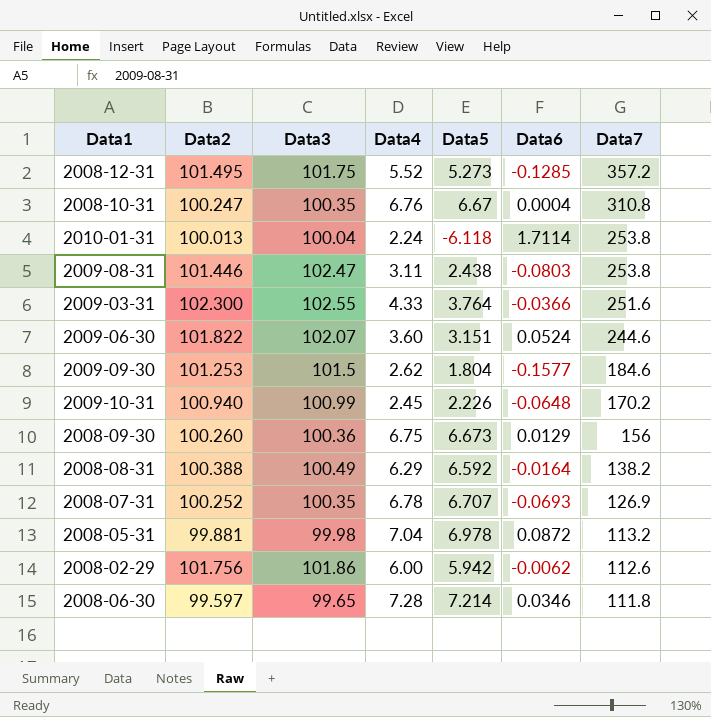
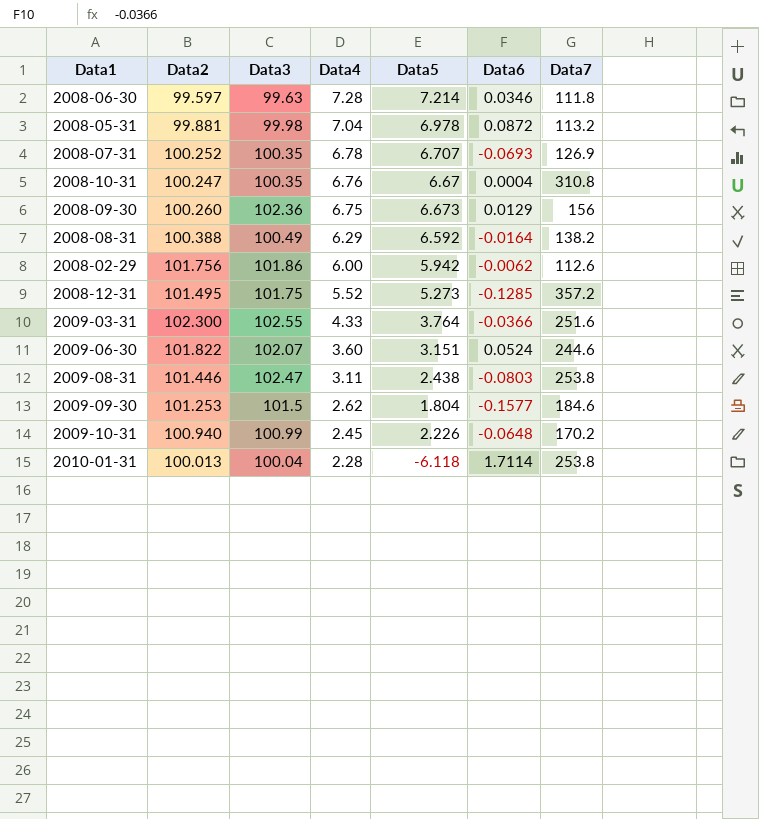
row order: Data7 descending -> Data4 descending
2008-06-30 | Data3: 99.65 -> 99.63
2008-09-30 | Data3: 100.36 -> 102.36
2010-01-31 | Data4: 2.24 -> 2.28

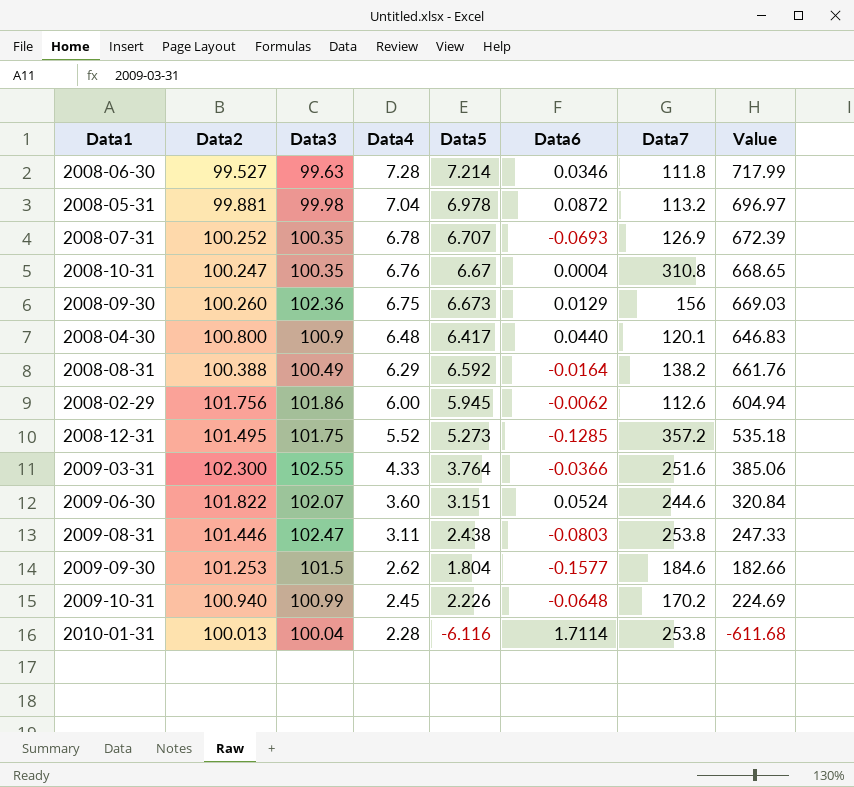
column Value | formula: none -> [Data2] * [Data5]
2008-06-30 | Data2: 99.597 -> 99.527
row 2008-04-30: none -> 100.800 | 100.9 | 6.48 | 6.417 | 0.0440 | 120.1 | 646.83
2008-02-29 | Data5: 5.942 -> 5.945
2010-01-31 | Data5: -6.118 -> -6.116

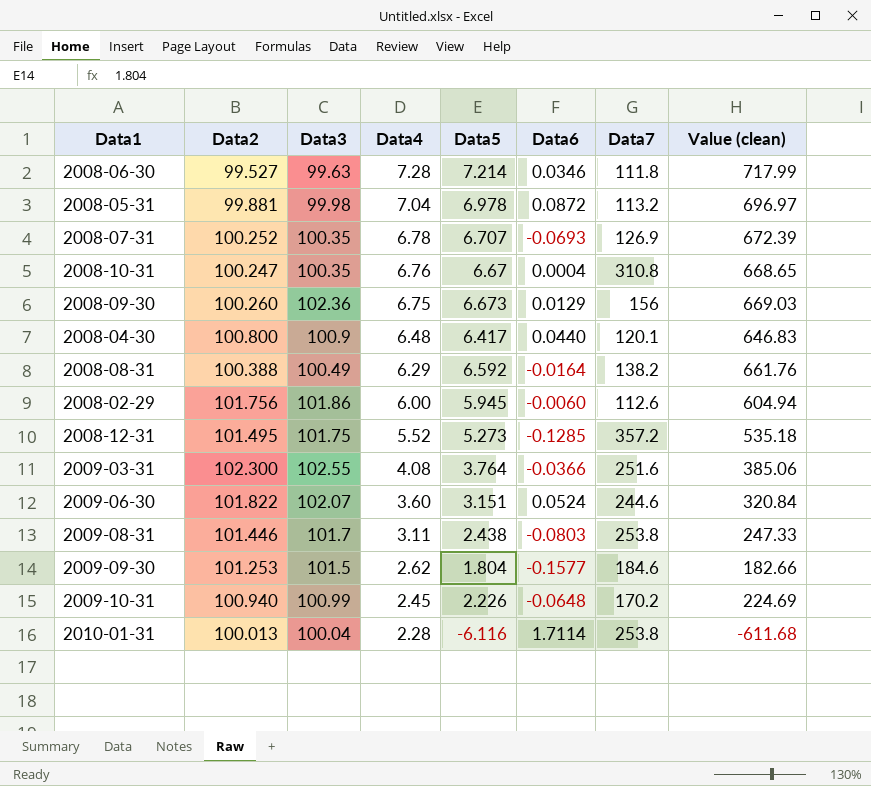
column name: Value -> Value (clean)
2008-02-29 | Data6: -0.0062 -> -0.0060
2009-03-31 | Data4: 4.33 -> 4.08
2009-08-31 | Data3: 102.47 -> 101.7

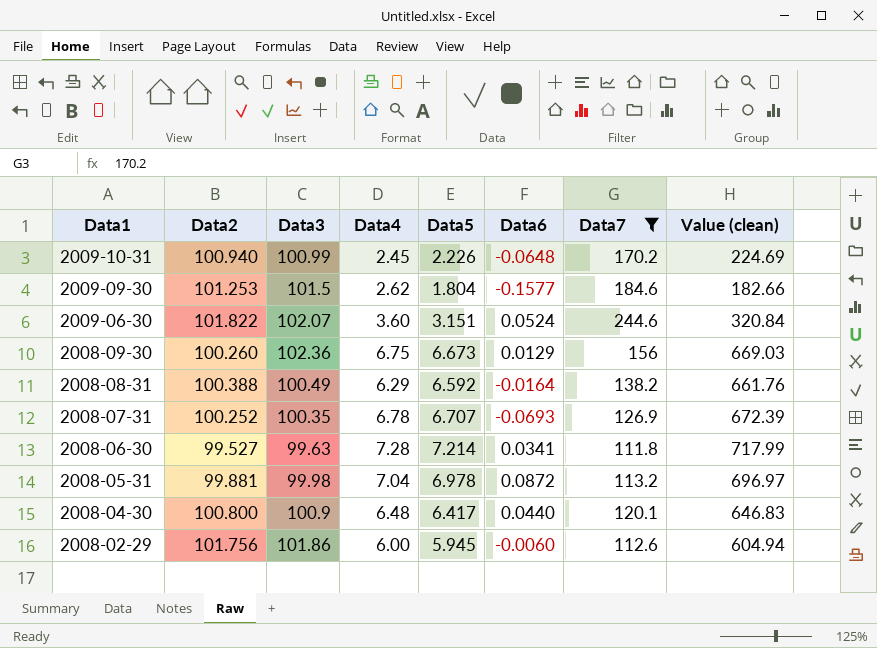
filter: none -> Data7 <= 244.6
row order: Data4 descending -> Data1 descending
2008-06-30 | Data6: 0.0346 -> 0.0341

